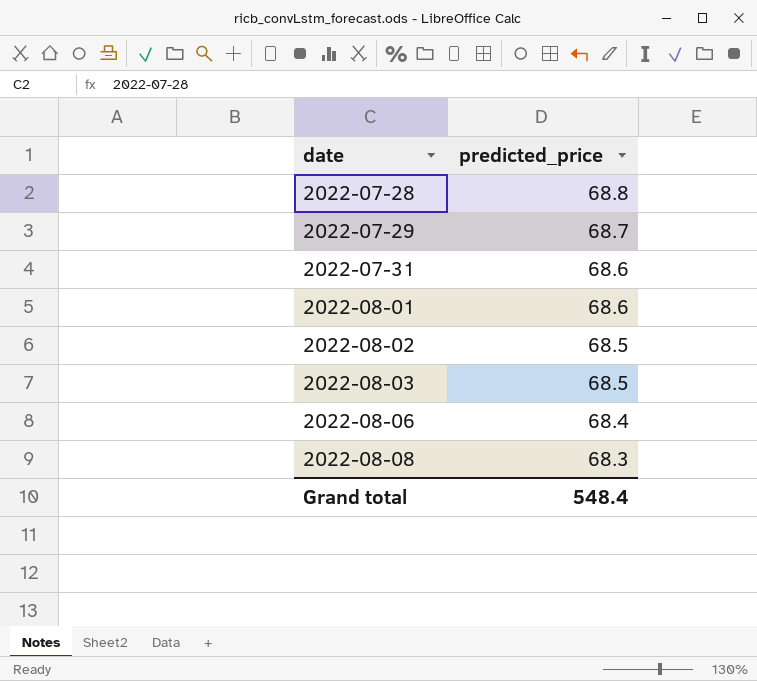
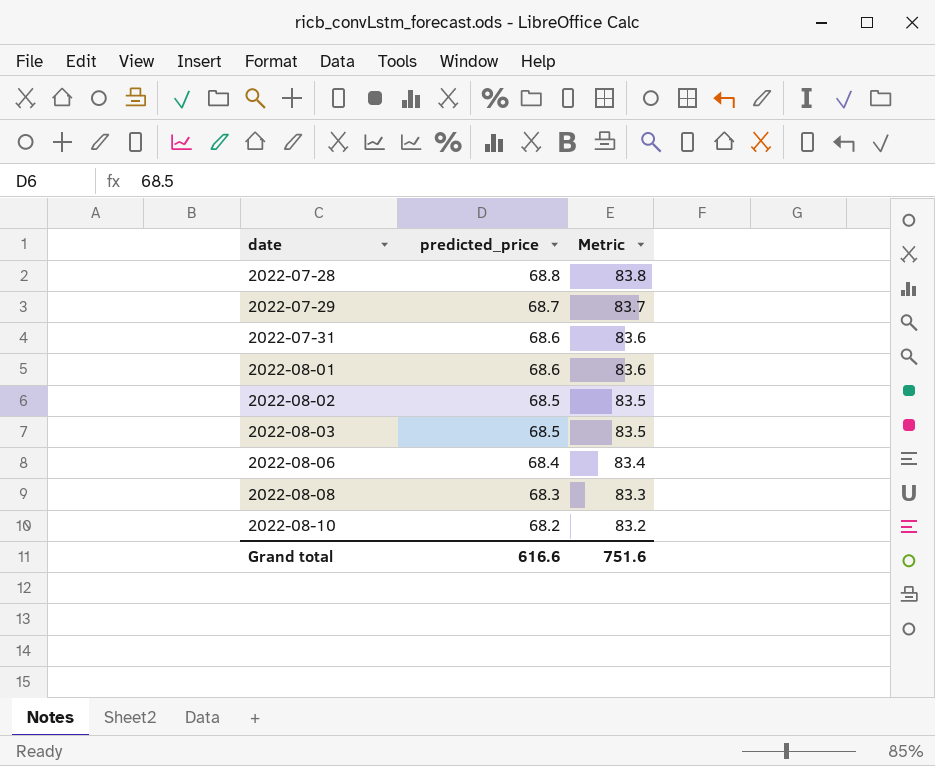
column Metric | formula: none -> [predicted_price] + 15
row 2022-08-10: none -> 68.2 | 83.2
Grand total | predicted_price: 548.4 -> 616.6

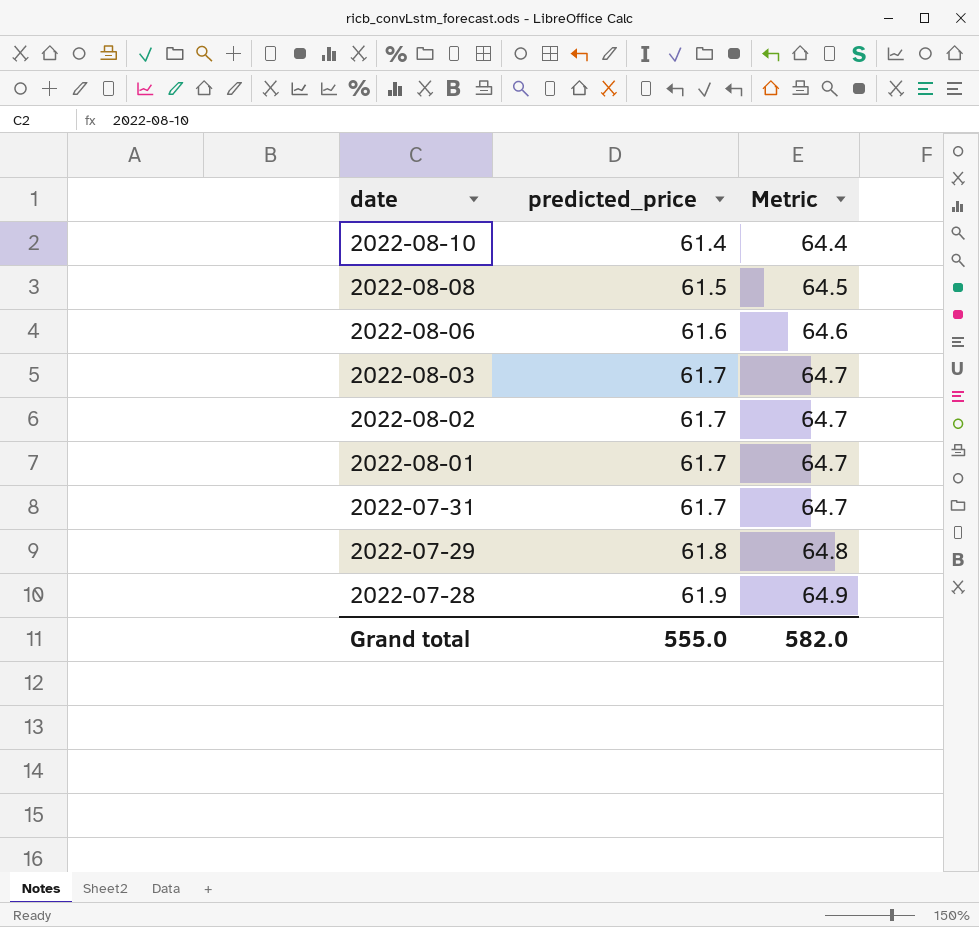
row order: date ascending -> date descending
column Metric | formula: [predicted_price] + 15 -> [predicted_price] + 3
2022-08-10 | predicted_price: 68.2 -> 61.4
2022-08-08 | predicted_price: 68.3 -> 61.5
2022-08-06 | predicted_price: 68.4 -> 61.6
2022-08-03 | predicted_price: 68.5 -> 61.7
2022-08-02 | predicted_price: 68.5 -> 61.7
2022-08-01 | predicted_price: 68.6 -> 61.7
2022-07-31 | predicted_price: 68.6 -> 61.7
2022-07-29 | predicted_price: 68.7 -> 61.8
2022-07-28 | predicted_price: 68.8 -> 61.9
Grand total | predicted_price: 616.6 -> 555.0
Grand total | Metric: 751.6 -> 582.0

